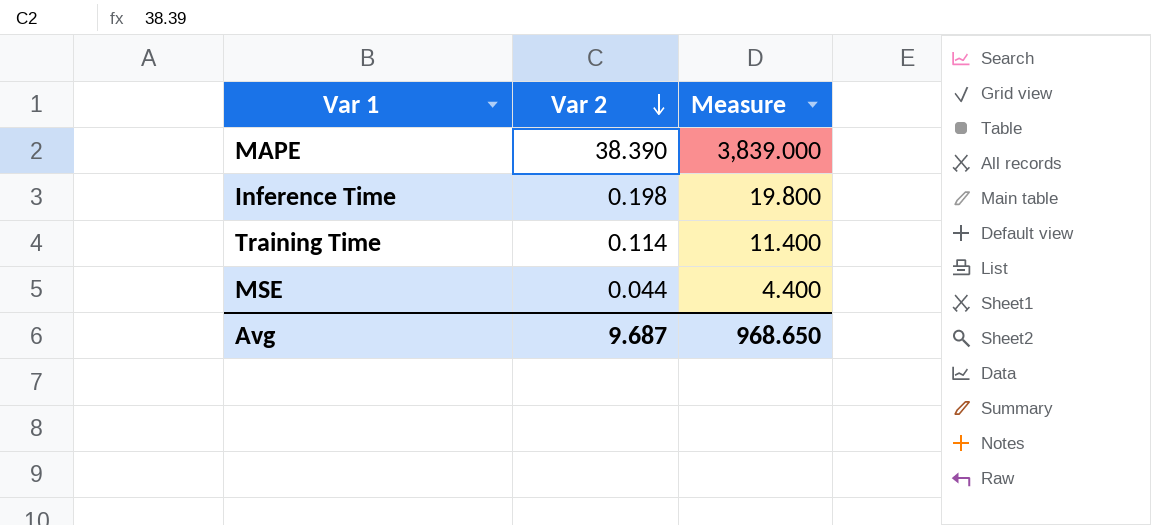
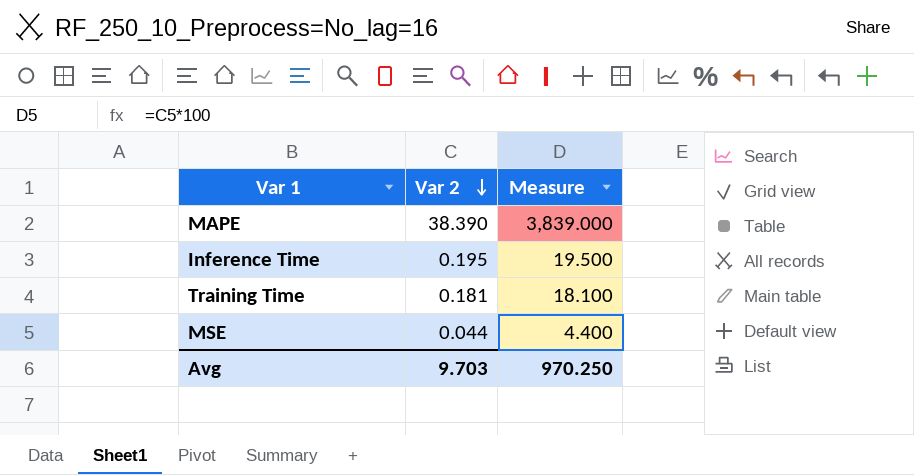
Inference Time | Var 2: 0.198 -> 0.195
Inference Time | Measure: 19.800 -> 19.500
Training Time | Var 2: 0.114 -> 0.181
Training Time | Measure: 11.400 -> 18.100
Avg | Var 2: 9.687 -> 9.703
Avg | Measure: 968.650 -> 970.250

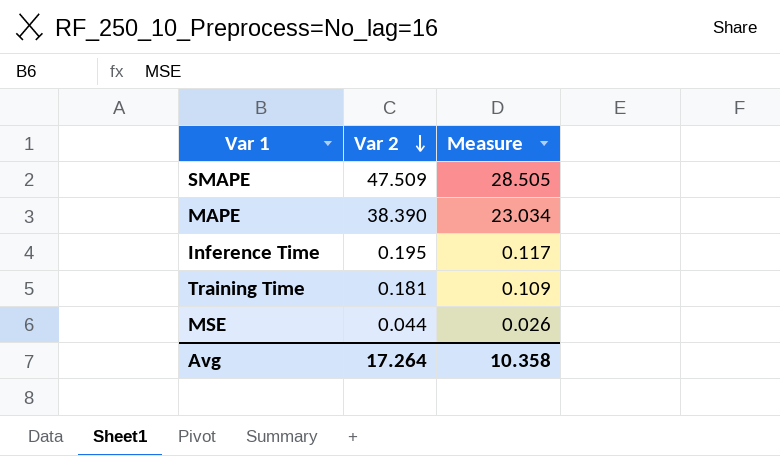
column Measure | formula: [Var 2] * 100 -> [Var 2] * 0.6
row SMAPE: none -> 47.509 | 28.505
Avg | Var 2: 9.703 -> 17.264
Avg | Measure: 970.250 -> 10.358

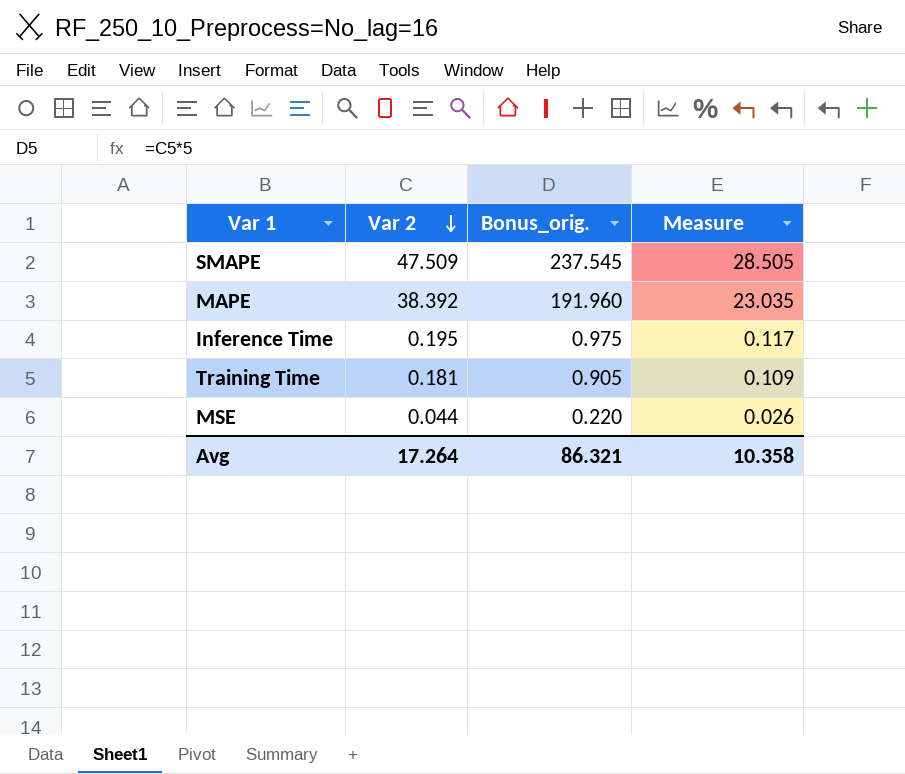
column Bonus_orig. | formula: none -> [Var 2] * 5
MAPE | Var 2: 38.390 -> 38.392
MAPE | Measure: 23.034 -> 23.035

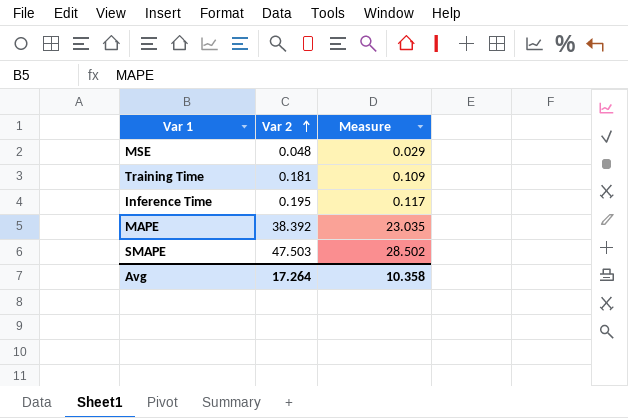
row order: Var 2 descending -> Var 2 ascending
column Bonus_orig. | formula: [Var 2] * 5 -> none
MSE | Var 2: 0.044 -> 0.048
MSE | Measure: 0.026 -> 0.029
SMAPE | Var 2: 47.509 -> 47.503
SMAPE | Measure: 28.505 -> 28.502

